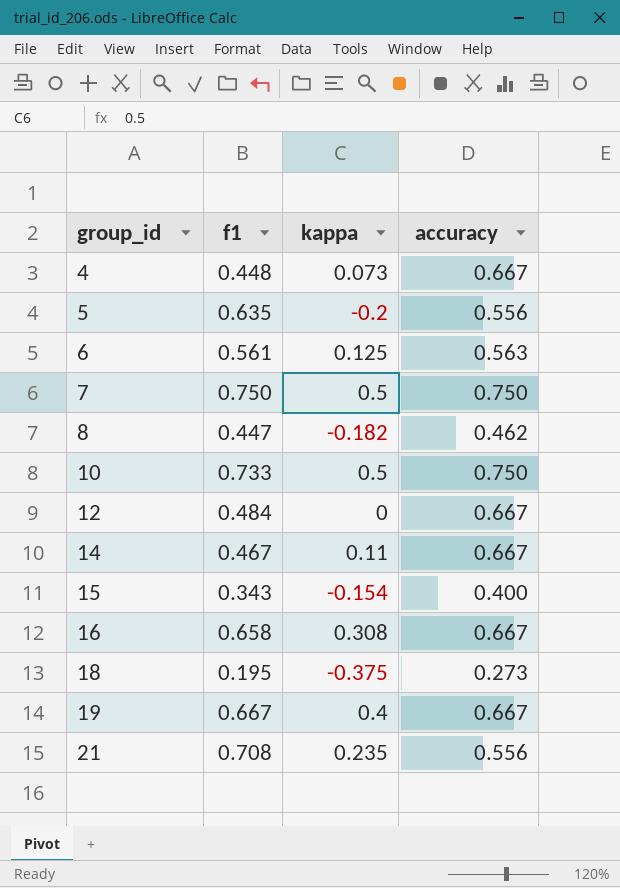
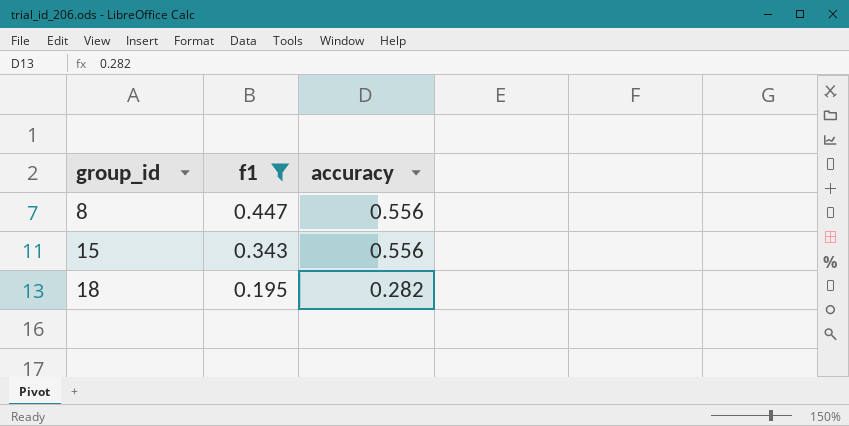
filter: none -> f1 <= 0.447
column kappa | position: 3 -> none
8 | accuracy: 0.462 -> 0.556
15 | accuracy: 0.400 -> 0.556
18 | accuracy: 0.273 -> 0.282

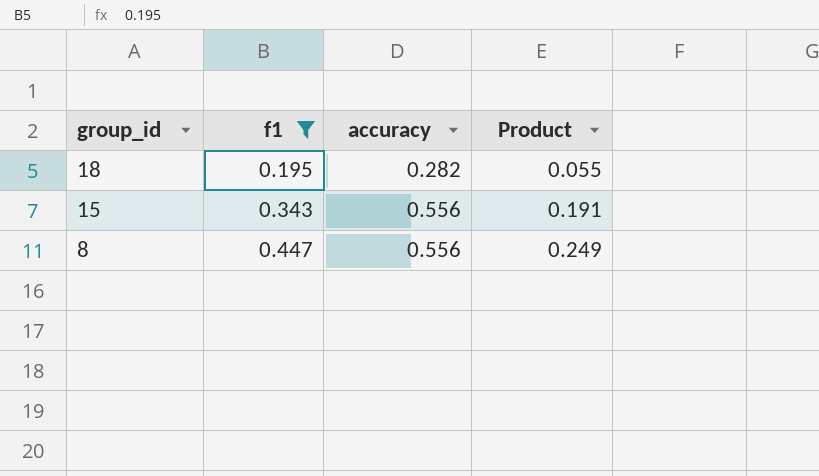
row order: group_id ascending -> group_id descending
column Product | formula: none -> [f1] * [accuracy]

